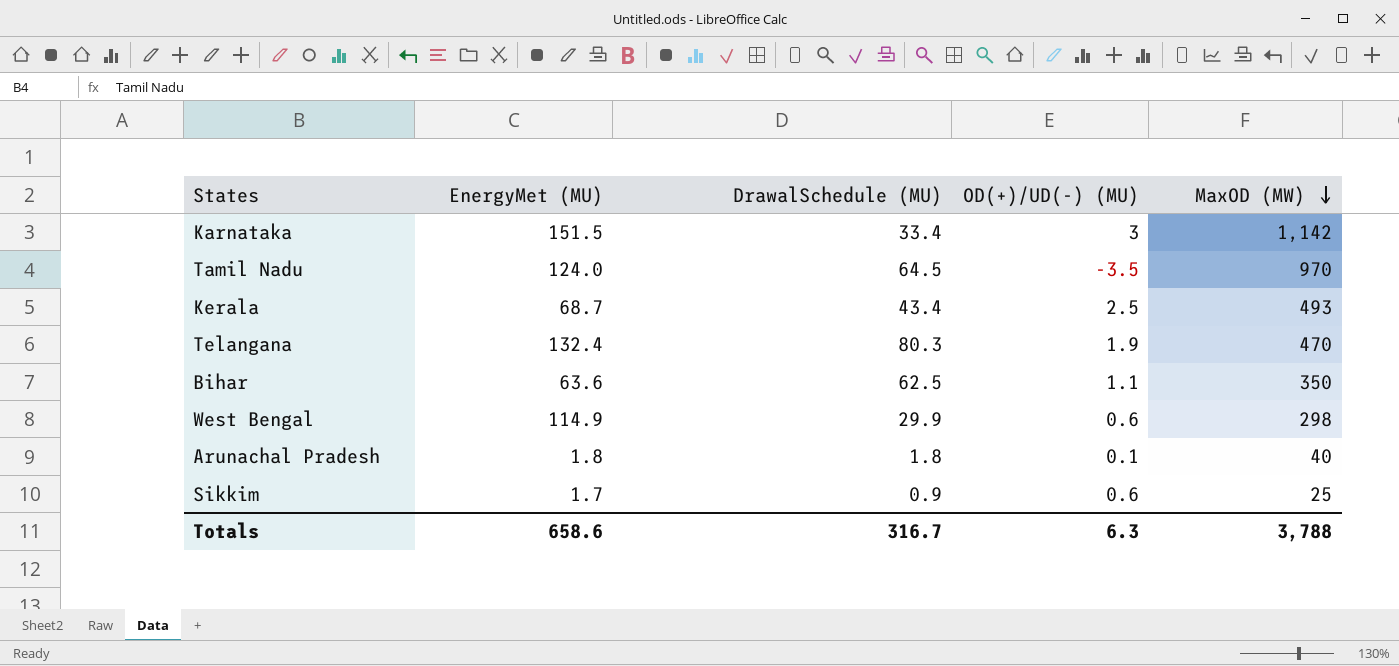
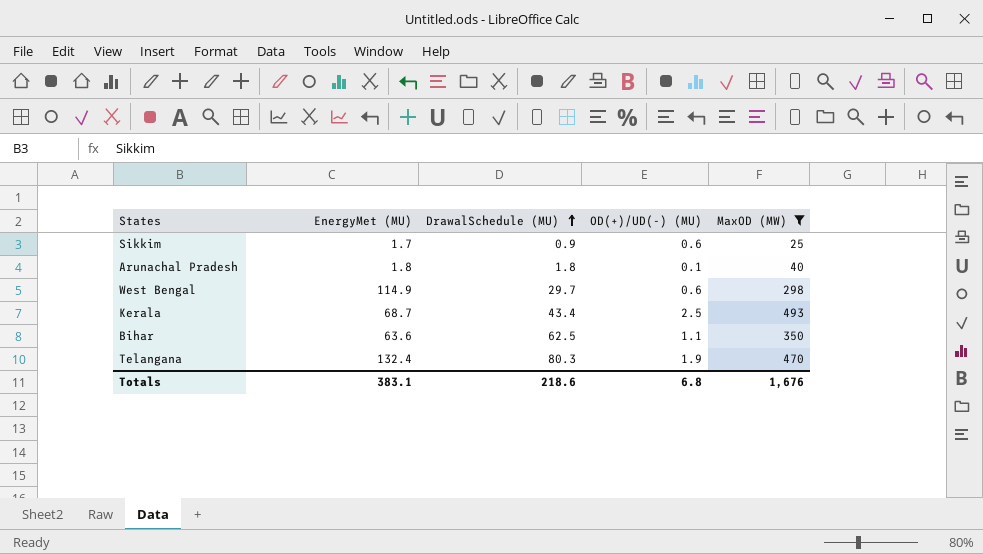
filter: none -> MaxOD (MW) <= 493
row order: MaxOD (MW) descending -> DrawalSchedule (MU) ascending
West Bengal | DrawalSchedule (MU): 29.9 -> 29.7
Totals | EnergyMet (MU): 658.6 -> 383.1
Totals | DrawalSchedule (MU): 316.7 -> 218.6
Totals | OD(+)/UD(-) (MU): 6.3 -> 6.8
Totals | MaxOD (MW): 3,788 -> 1,676

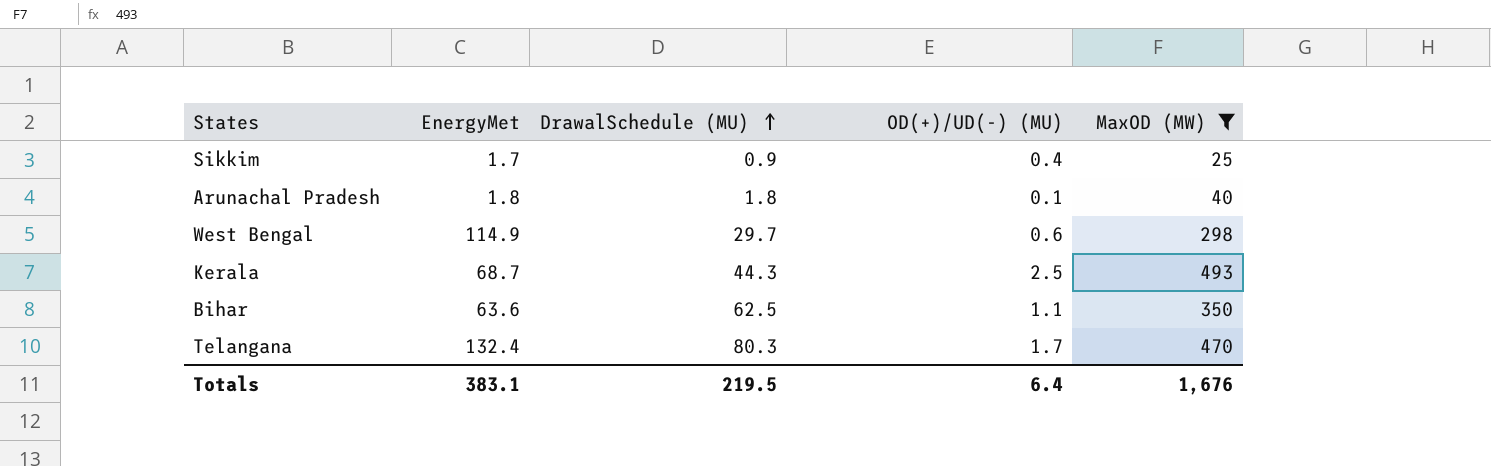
column name: EnergyMet (MU) -> EnergyMet
Sikkim | OD(+)/UD(-) (MU): 0.6 -> 0.4
Kerala | DrawalSchedule (MU): 43.4 -> 44.3
Telangana | OD(+)/UD(-) (MU): 1.9 -> 1.7
Totals | DrawalSchedule (MU): 218.6 -> 219.5
Totals | OD(+)/UD(-) (MU): 6.8 -> 6.4

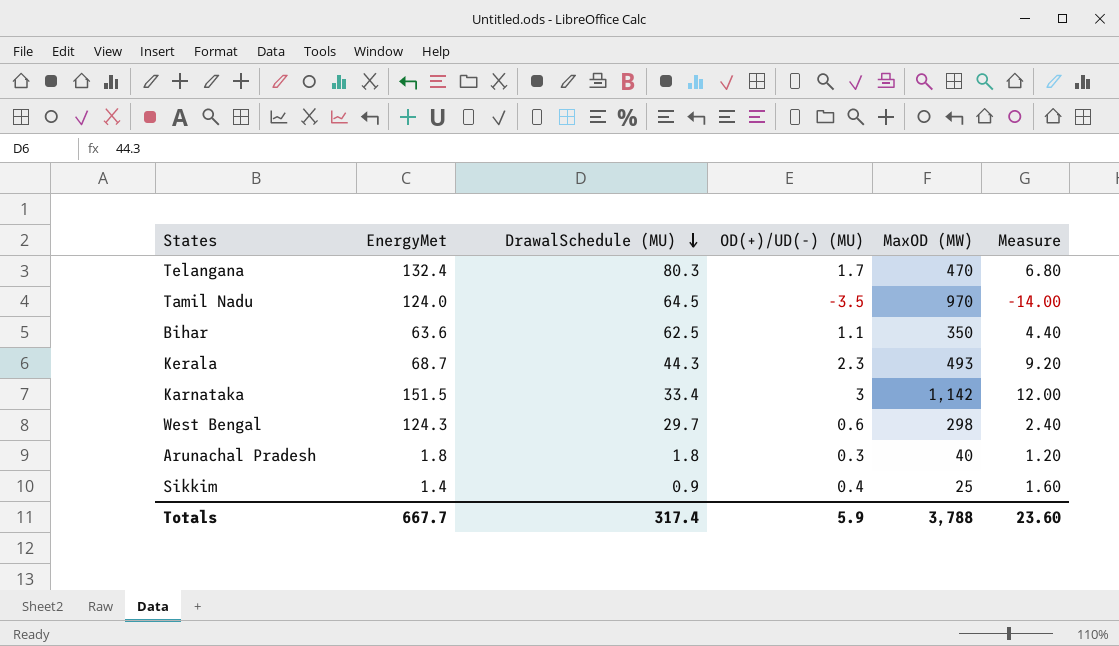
filter: MaxOD (MW) <= 493 -> none
row order: DrawalSchedule (MU) ascending -> DrawalSchedule (MU) descending
column Measure | formula: none -> [OD(+)/UD(-) (MU)] * 4
Kerala | OD(+)/UD(-) (MU): 2.5 -> 2.3
West Bengal | EnergyMet: 114.9 -> 124.3
Arunachal Pradesh | OD(+)/UD(-) (MU): 0.1 -> 0.3
Sikkim | EnergyMet: 1.7 -> 1.4
Totals | EnergyMet: 383.1 -> 667.7
Totals | DrawalSchedule (MU): 219.5 -> 317.4
Totals | OD(+)/UD(-) (MU): 6.4 -> 5.9
Totals | MaxOD (MW): 1,676 -> 3,788

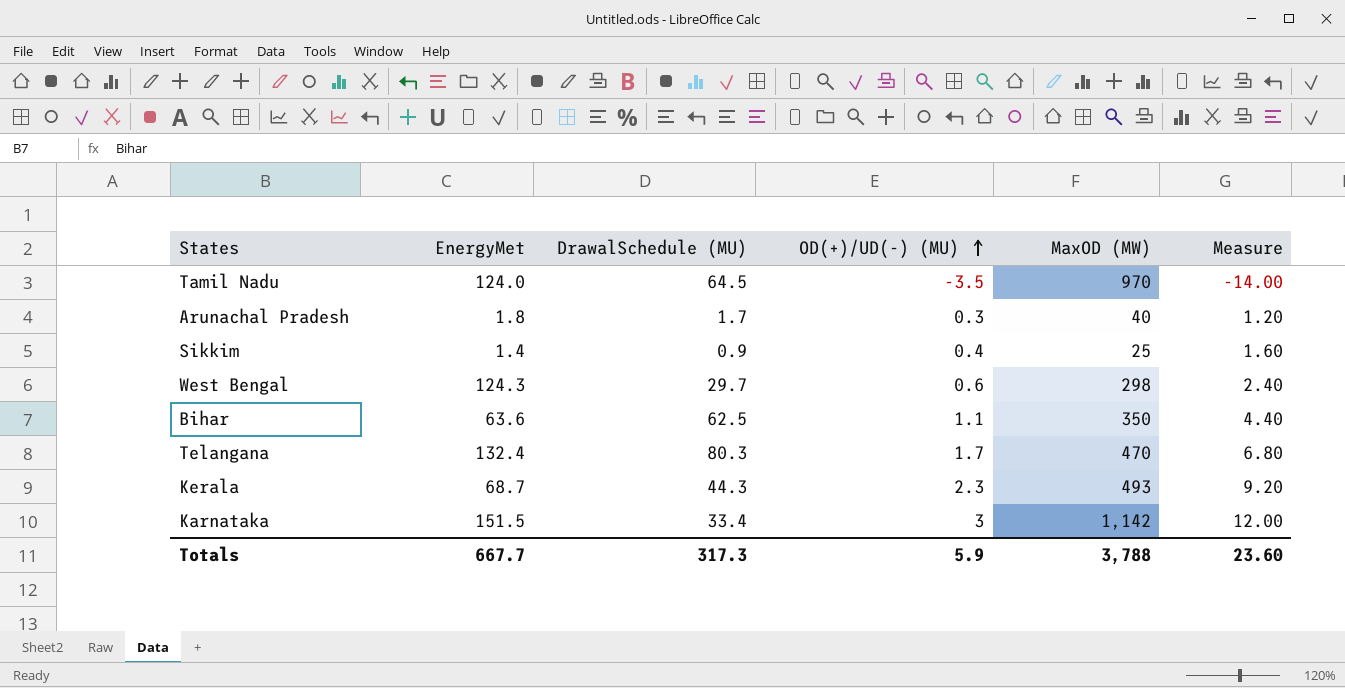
row order: DrawalSchedule (MU) descending -> OD(+)/UD(-) (MU) ascending
Arunachal Pradesh | DrawalSchedule (MU): 1.8 -> 1.7
Totals | DrawalSchedule (MU): 317.4 -> 317.3

